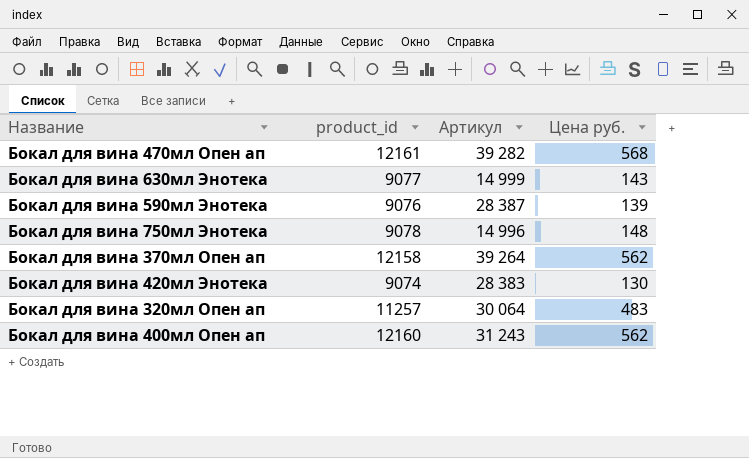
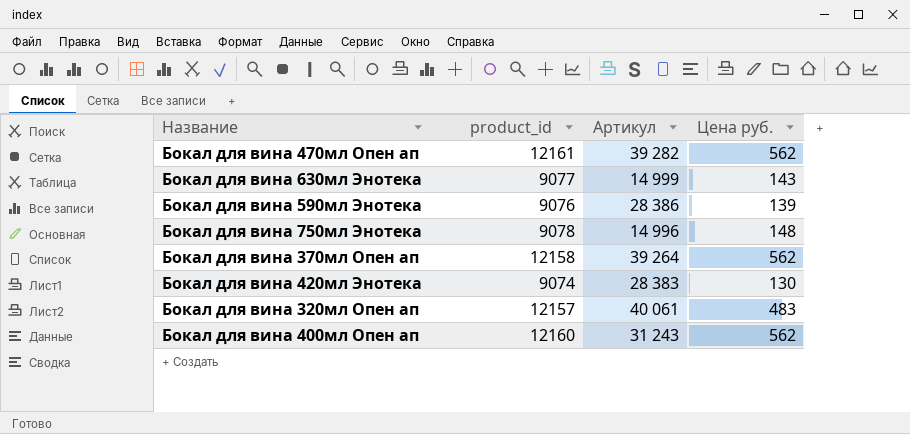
Бокал для вина 470мл Опен ап | Цена руб.: 568 -> 562
Бокал для вина 590мл Энотека | Артикул: 28 387 -> 28 386
Бокал для вина 320мл Опен ап | product_id: 11257 -> 12157
Бокал для вина 320мл Опен ап | Артикул: 30 064 -> 40 061

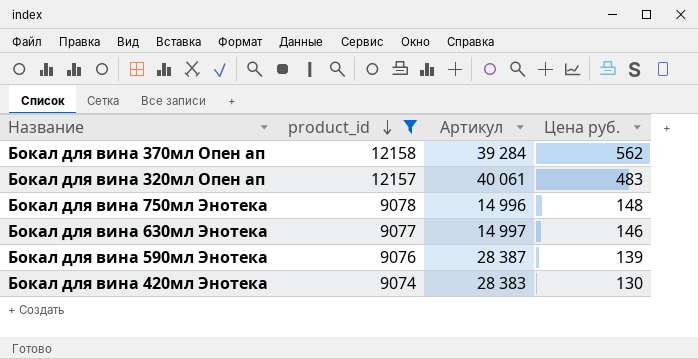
filter: none -> product_id <= 12158
row order: none -> product_id descending
Бокал для вина 370мл Опен ап | Артикул: 39 264 -> 39 284
Бокал для вина 630мл Энотека | Артикул: 14 999 -> 14 997
Бокал для вина 630мл Энотека | Цена руб.: 143 -> 146
Бокал для вина 590мл Энотека | Артикул: 28 386 -> 28 387

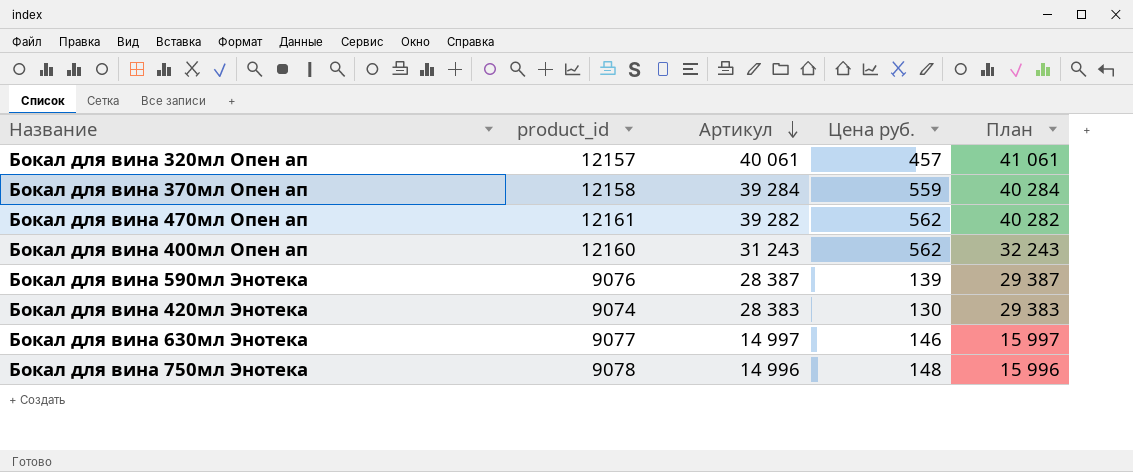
filter: product_id <= 12158 -> none
row order: product_id descending -> Артикул descending
column План | formula: none -> [Артикул] + 1000
Бокал для вина 320мл Опен ап | Цена руб.: 483 -> 457
Бокал для вина 370мл Опен ап | Цена руб.: 562 -> 559

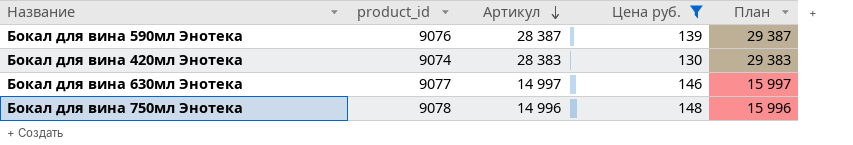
filter: none -> Цена руб. <= 148

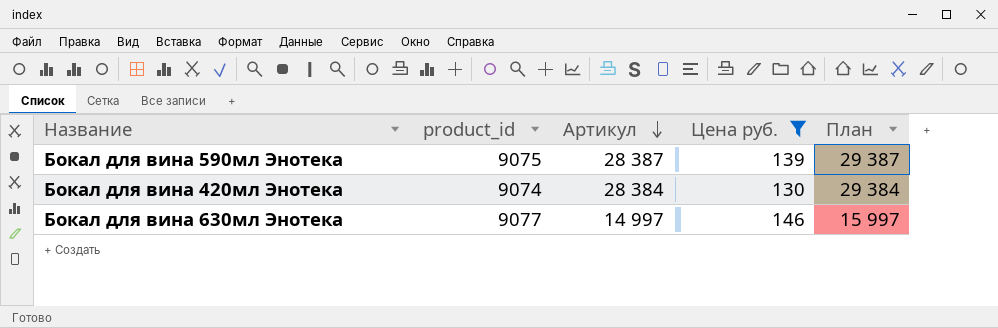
row Бокал для вина 750мл Энотека: 9078 | 14 996 | 148 | 15 996 -> none
Бокал для вина 590мл Энотека | product_id: 9076 -> 9075
Бокал для вина 420мл Энотека | Артикул: 28 383 -> 28 384
Бокал для вина 420мл Энотека | План: 29 383 -> 29 384

